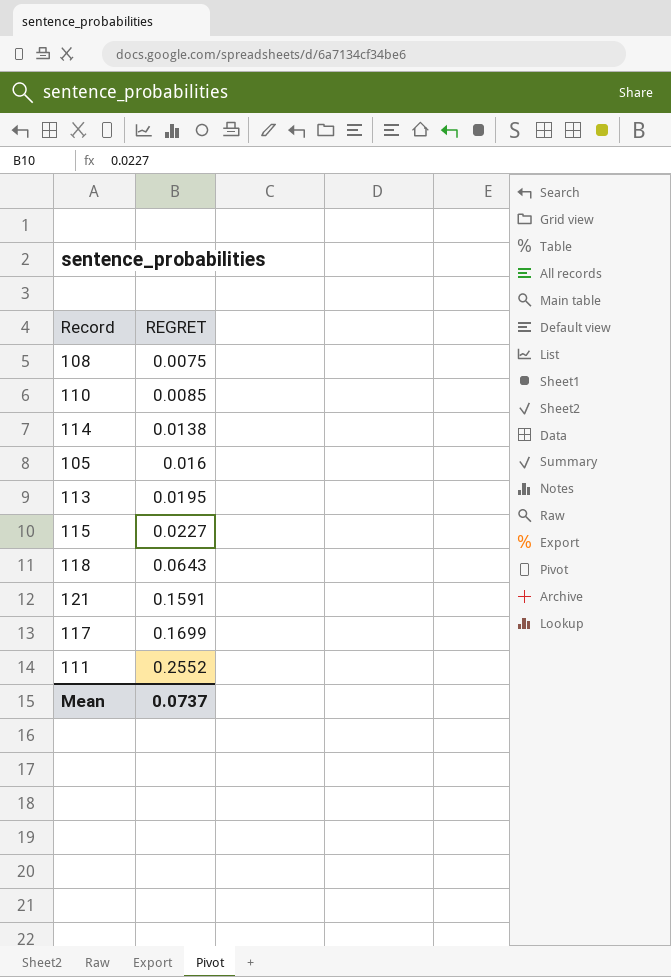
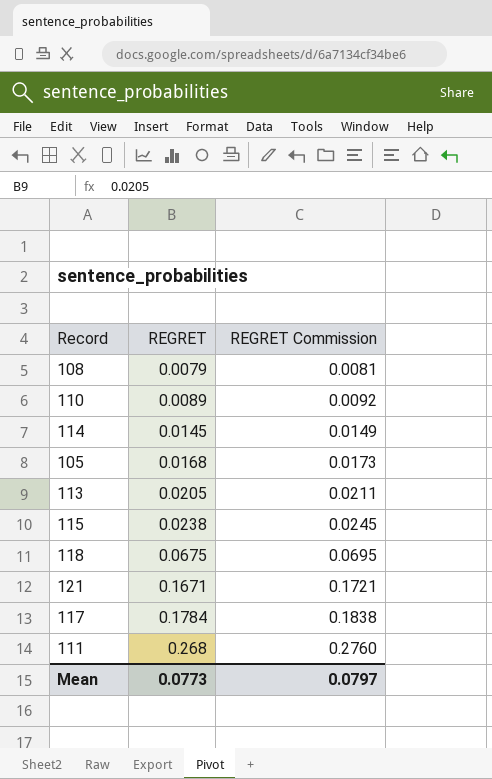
column REGRET Commission | formula: none -> [REGRET] * 1.03
108 | REGRET: 0.0075 -> 0.0079
110 | REGRET: 0.0085 -> 0.0089
114 | REGRET: 0.0138 -> 0.0145
105 | REGRET: 0.016 -> 0.0168
113 | REGRET: 0.0195 -> 0.0205
115 | REGRET: 0.0227 -> 0.0238
118 | REGRET: 0.0643 -> 0.0675
121 | REGRET: 0.1591 -> 0.1671
117 | REGRET: 0.1699 -> 0.1784
111 | REGRET: 0.2552 -> 0.268
Mean | REGRET: 0.0737 -> 0.0773

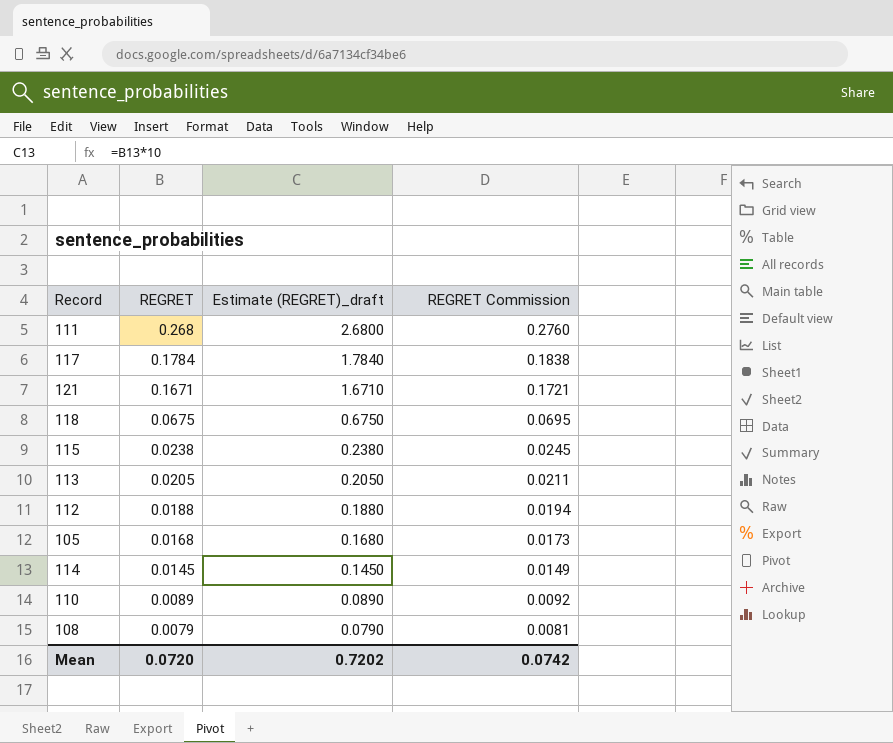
row order: REGRET ascending -> REGRET descending
column Estimate (REGRET)_draft | formula: none -> [REGRET] * 10
row 112: none -> 0.0188 | 0.1880 | 0.0194
Mean | REGRET: 0.0773 -> 0.0720
Mean | REGRET Commission: 0.0797 -> 0.0742

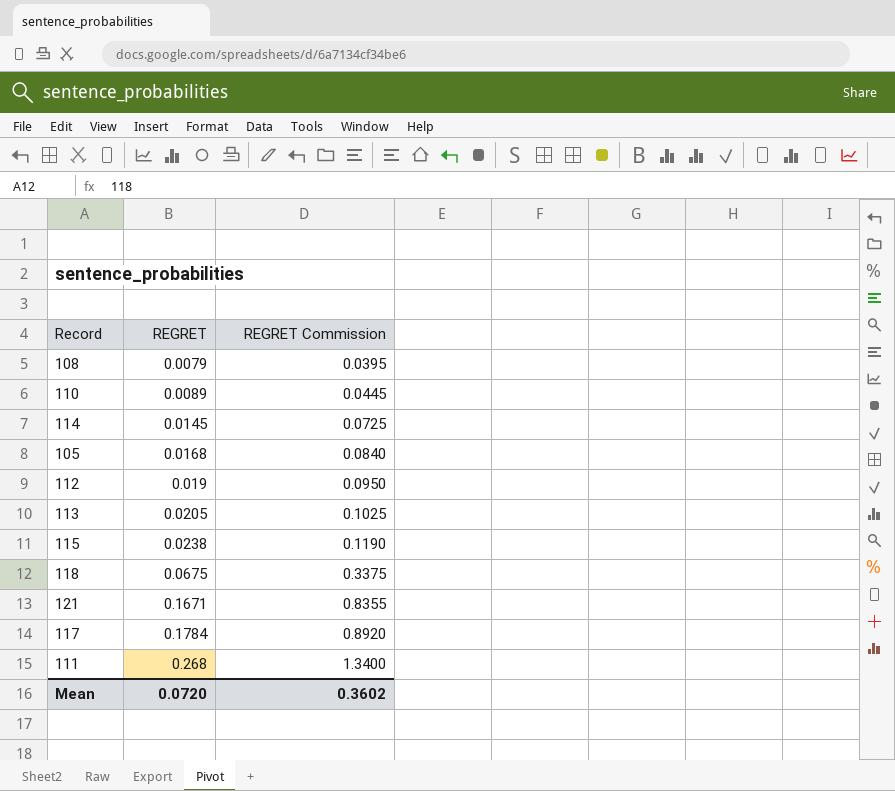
row order: REGRET descending -> REGRET ascending
column Estimate (REGRET)_draft | formula: [REGRET] * 10 -> none
column REGRET Commission | formula: [REGRET] * 1.03 -> [REGRET] * 5
112 | REGRET: 0.0188 -> 0.019
Mean | REGRET Commission: 0.0742 -> 0.3602

